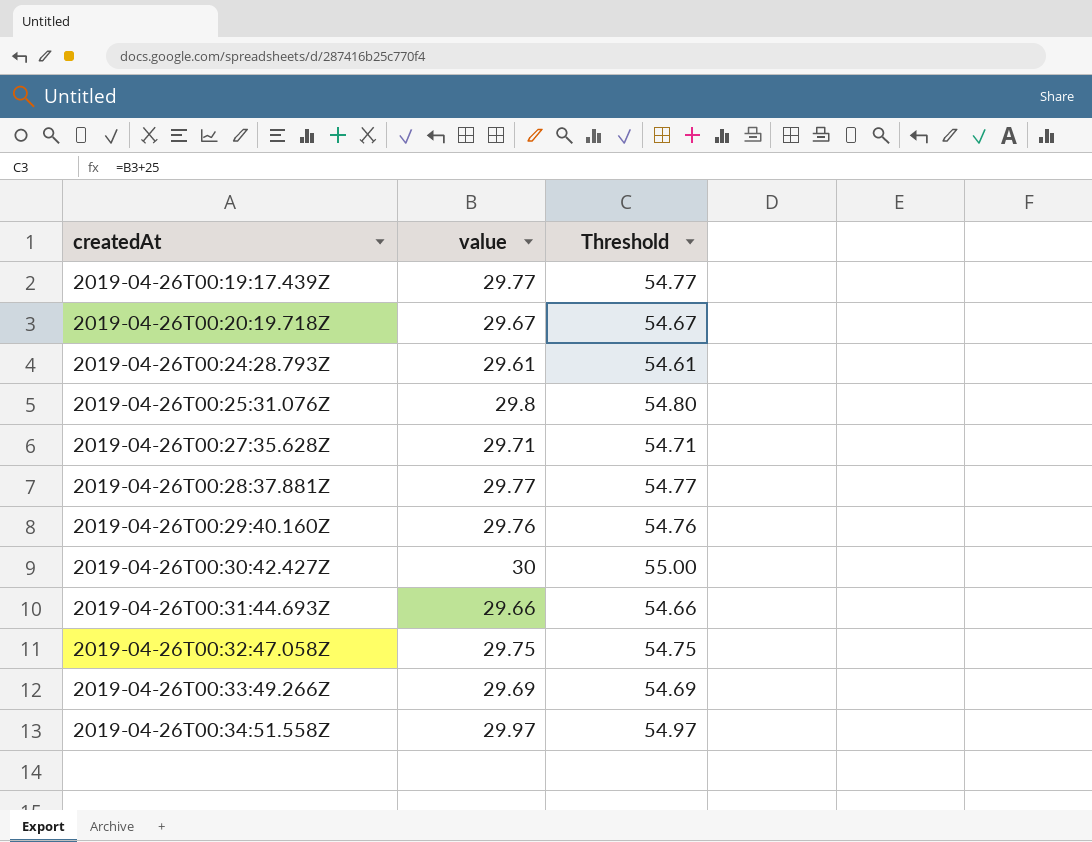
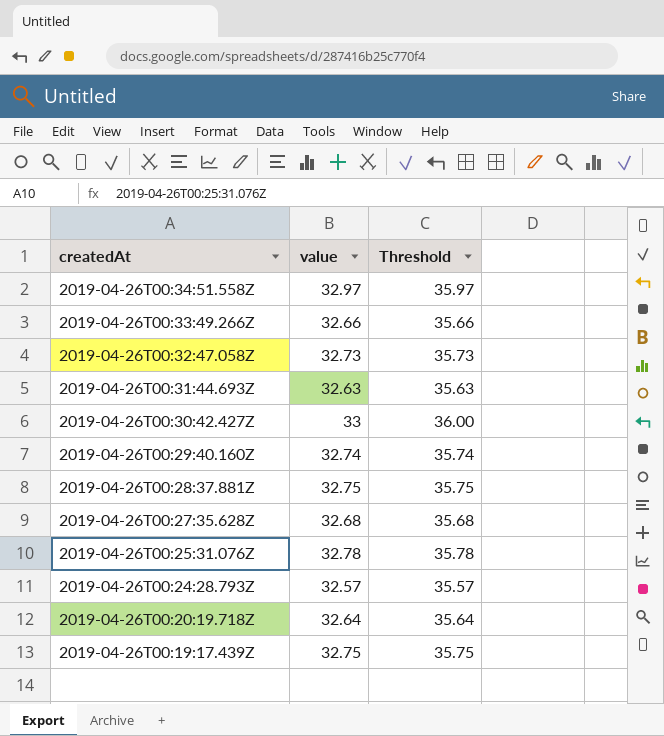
row order: createdAt ascending -> createdAt descending
column Threshold | formula: [value] + 25 -> [value] + 3
2019-04-26T00:34:51.558Z | value: 29.97 -> 32.97
2019-04-26T00:33:49.266Z | value: 29.69 -> 32.66
2019-04-26T00:32:47.058Z | value: 29.75 -> 32.73
2019-04-26T00:31:44.693Z | value: 29.66 -> 32.63
2019-04-26T00:30:42.427Z | value: 30 -> 33
2019-04-26T00:29:40.160Z | value: 29.76 -> 32.74
2019-04-26T00:28:37.881Z | value: 29.77 -> 32.75
2019-04-26T00:27:35.628Z | value: 29.71 -> 32.68
2019-04-26T00:25:31.076Z | value: 29.8 -> 32.78
2019-04-26T00:24:28.793Z | value: 29.61 -> 32.57
2019-04-26T00:20:19.718Z | value: 29.67 -> 32.64
2019-04-26T00:19:17.439Z | value: 29.77 -> 32.75

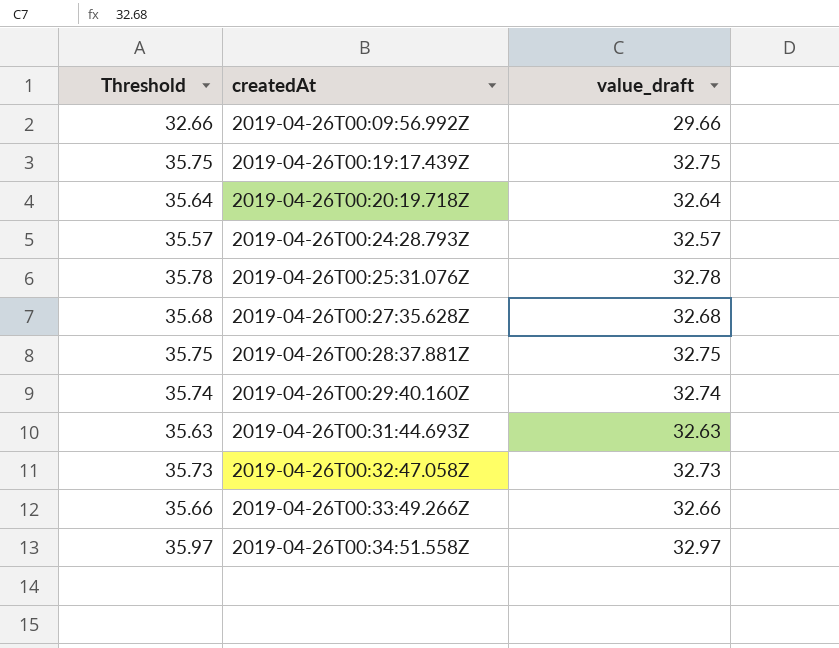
row order: createdAt descending -> createdAt ascending
column Threshold | position: 3 -> 1
column name: value -> value_draft
row 2019-04-26T00:30:42.427Z: 33 | 36.00 -> none
row 2019-04-26T00:09:56.992Z: none -> 32.66 | 29.66

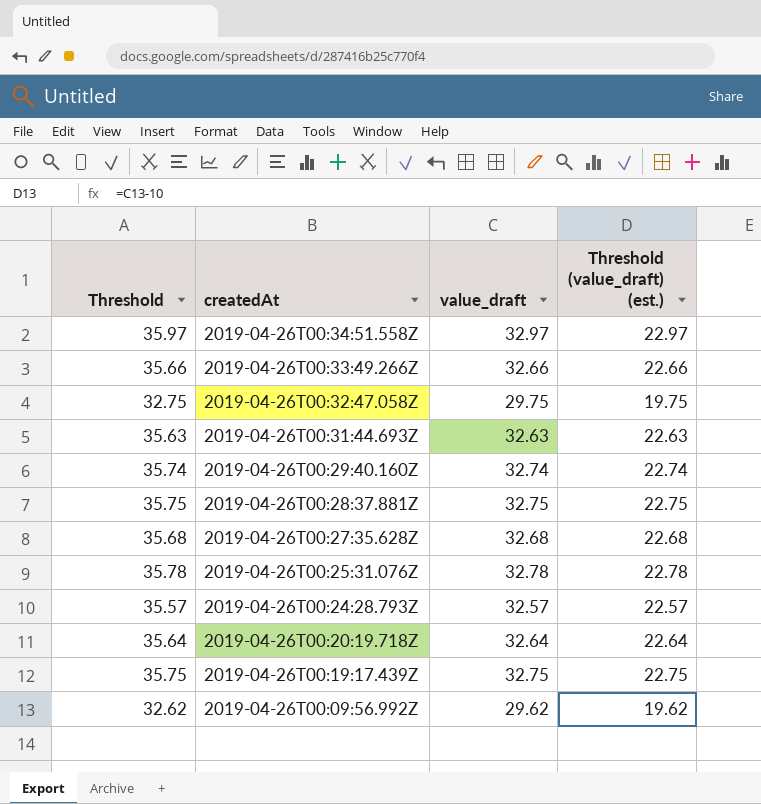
row order: createdAt ascending -> createdAt descending
column Threshold (value_draft) (est.) | formula: none -> [value_draft] - 10
2019-04-26T00:32:47.058Z | Threshold: 35.73 -> 32.75
2019-04-26T00:32:47.058Z | value_draft: 32.73 -> 29.75
2019-04-26T00:09:56.992Z | Threshold: 32.66 -> 32.62
2019-04-26T00:09:56.992Z | value_draft: 29.66 -> 29.62

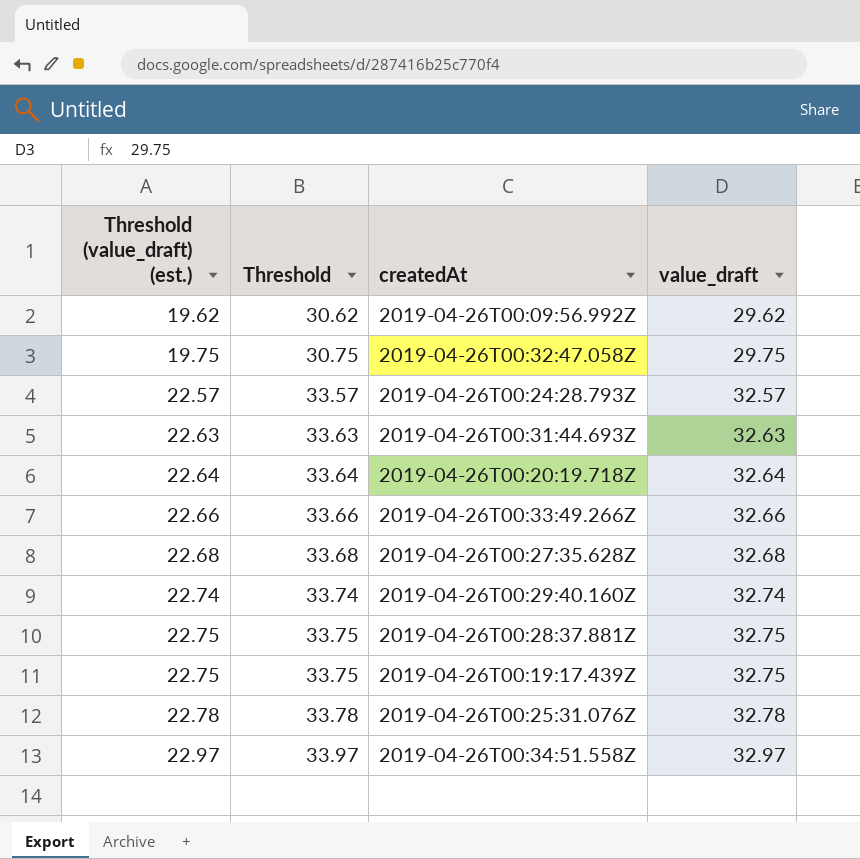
row order: createdAt descending -> Threshold (value_draft) (est.) ascending
column Threshold (value_draft) (est.) | position: 4 -> 1
column Threshold | formula: [value_draft] + 3 -> [value_draft] + 1

